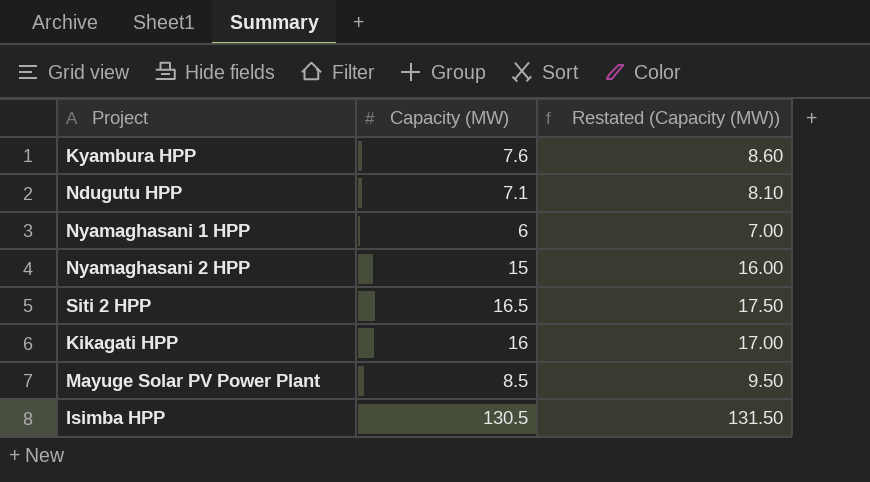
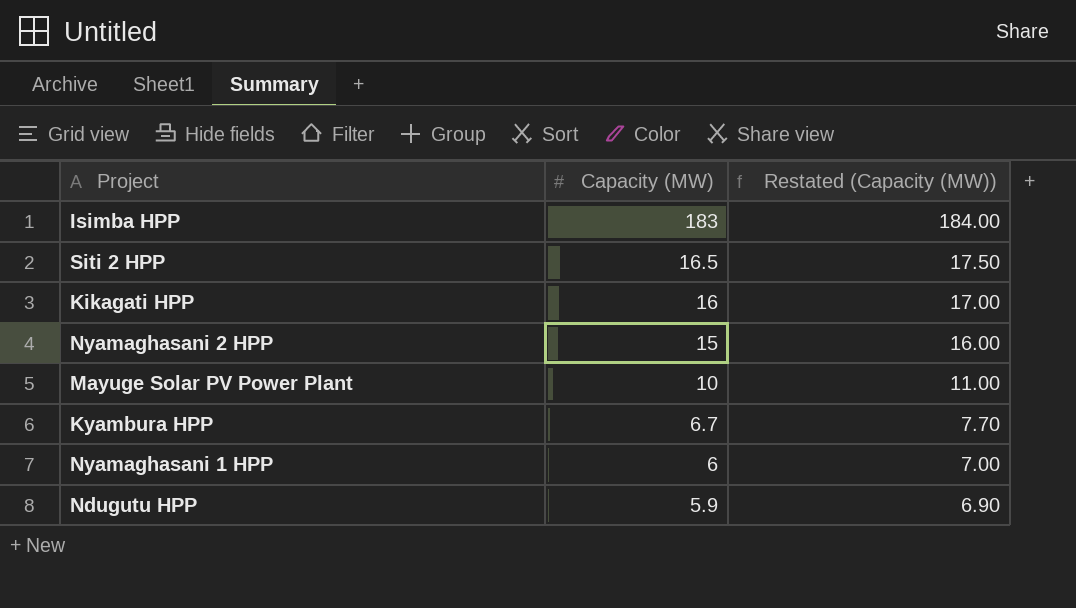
row order: none -> Capacity (MW) descending
Isimba HPP | Capacity (MW): 130.5 -> 183
Isimba HPP | Restated (Capacity (MW)): 131.50 -> 184.00
Mayuge Solar PV Power Plant | Capacity (MW): 8.5 -> 10
Mayuge Solar PV Power Plant | Restated (Capacity (MW)): 9.50 -> 11.00
Kyambura HPP | Capacity (MW): 7.6 -> 6.7
Kyambura HPP | Restated (Capacity (MW)): 8.60 -> 7.70
Ndugutu HPP | Capacity (MW): 7.1 -> 5.9
Ndugutu HPP | Restated (Capacity (MW)): 8.10 -> 6.90

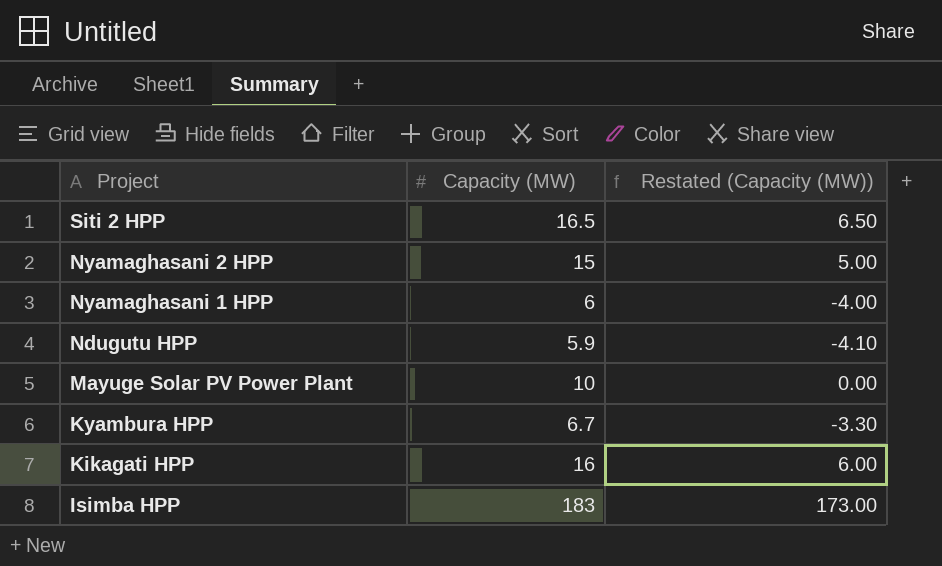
row order: Capacity (MW) descending -> Project descending
column Restated (Capacity (MW)) | formula: [Capacity (MW)] + 1 -> [Capacity (MW)] - 10

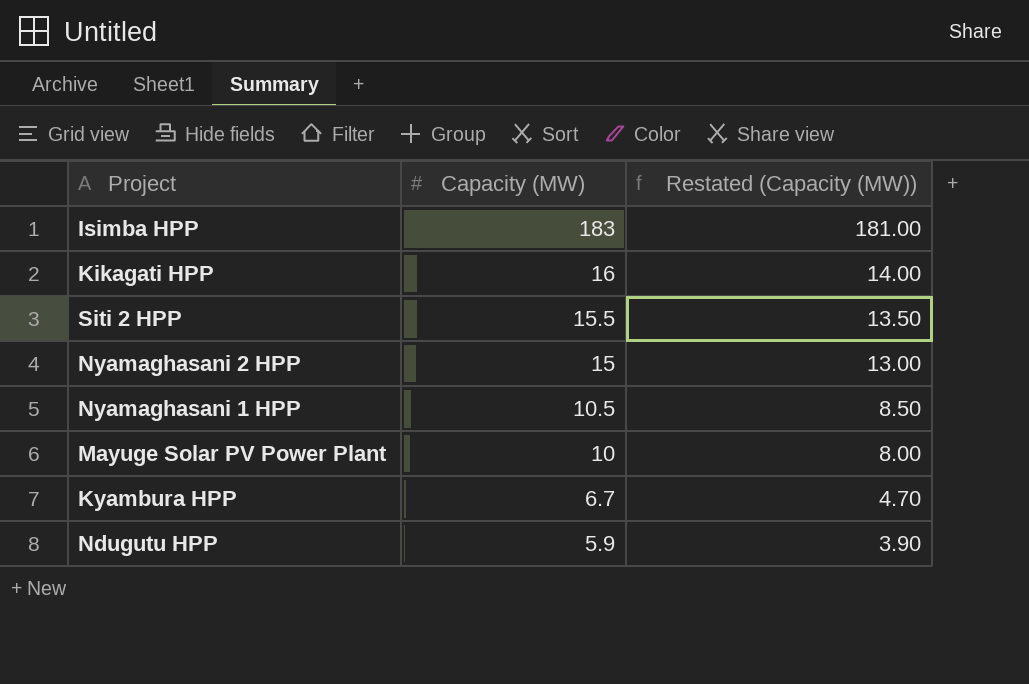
row order: Project descending -> Capacity (MW) descending
column Restated (Capacity (MW)) | formula: [Capacity (MW)] - 10 -> [Capacity (MW)] - 2
Siti 2 HPP | Capacity (MW): 16.5 -> 15.5
Nyamaghasani 1 HPP | Capacity (MW): 6 -> 10.5

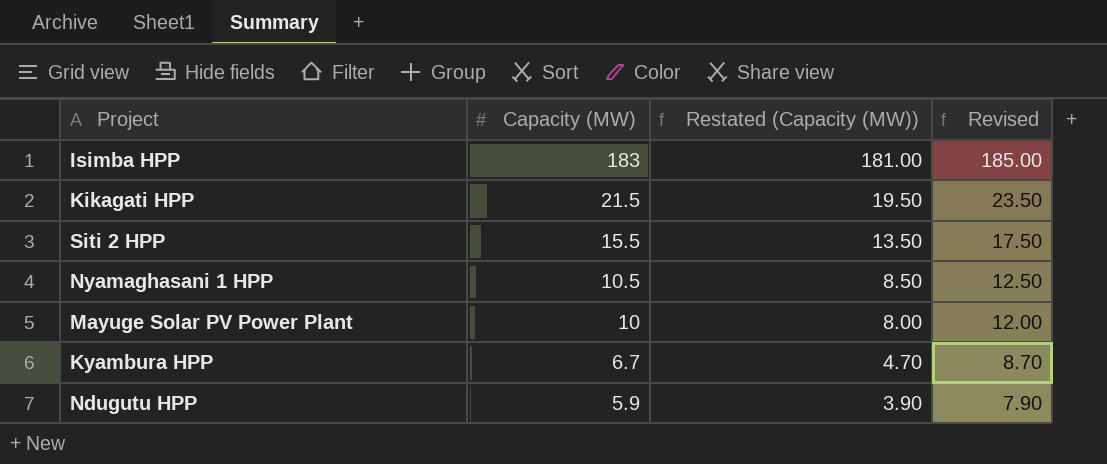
column Revised | formula: none -> [Capacity (MW)] + 2
row Nyamaghasani 2 HPP: 15 | 13.00 -> none
Kikagati HPP | Capacity (MW): 16 -> 21.5
Kikagati HPP | Restated (Capacity (MW)): 14.00 -> 19.50

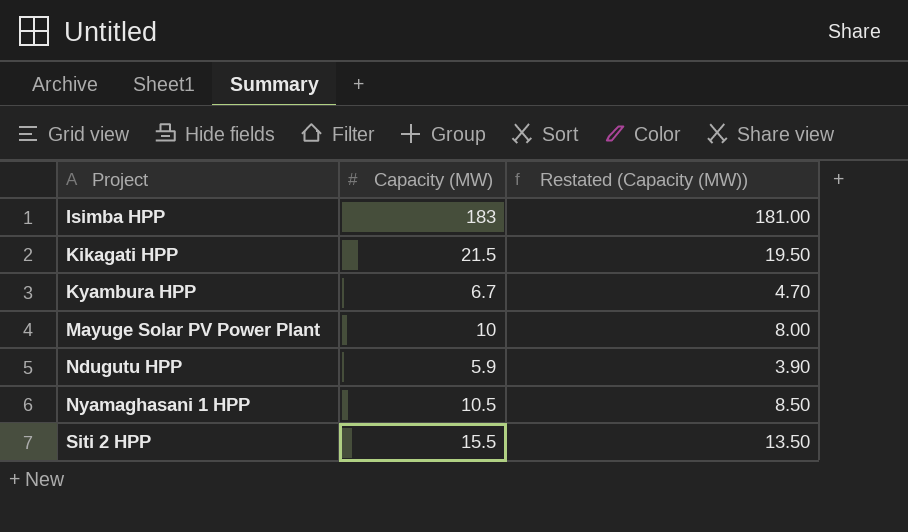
row order: Capacity (MW) descending -> Project ascending
column Revised | formula: [Capacity (MW)] + 2 -> none

